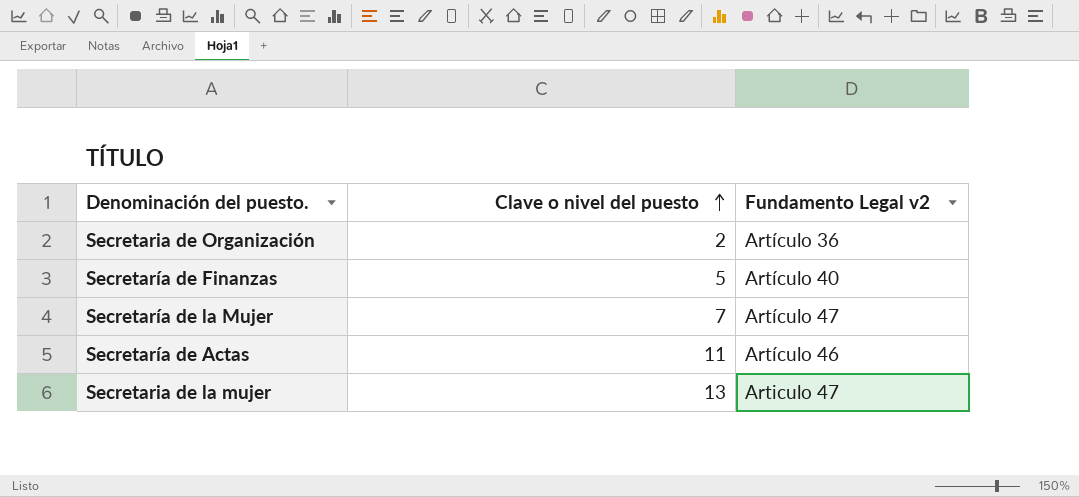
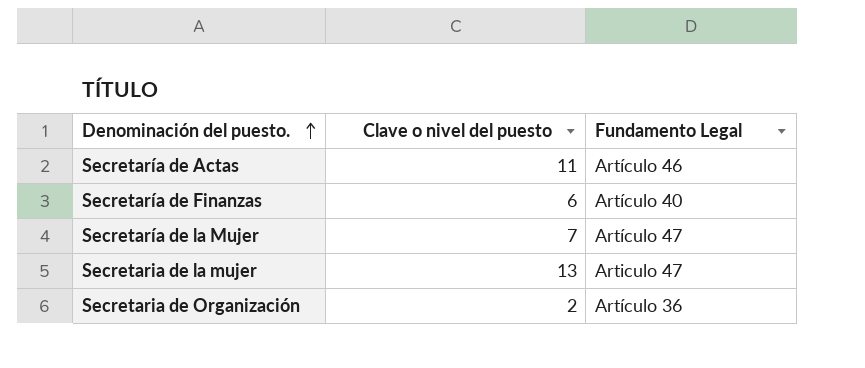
row order: Clave o nivel del puesto ascending -> Denominación del puesto. ascending
column name: Fundamento Legal v2 -> Fundamento Legal
Secretaría de Finanzas | Clave o nivel del puesto: 5 -> 6

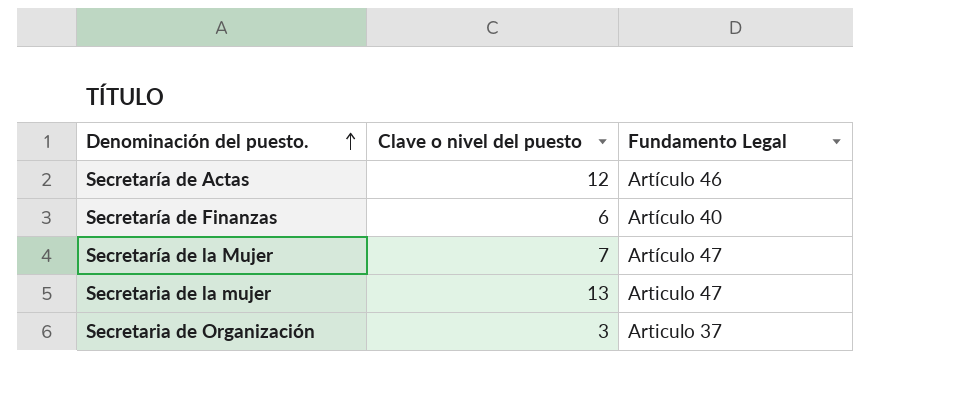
Secretaría de Actas | Clave o nivel del puesto: 11 -> 12
Secretaria de Organización | Clave o nivel del puesto: 2 -> 3
Secretaria de Organización | Fundamento Legal: Artículo 36 -> Articulo 37

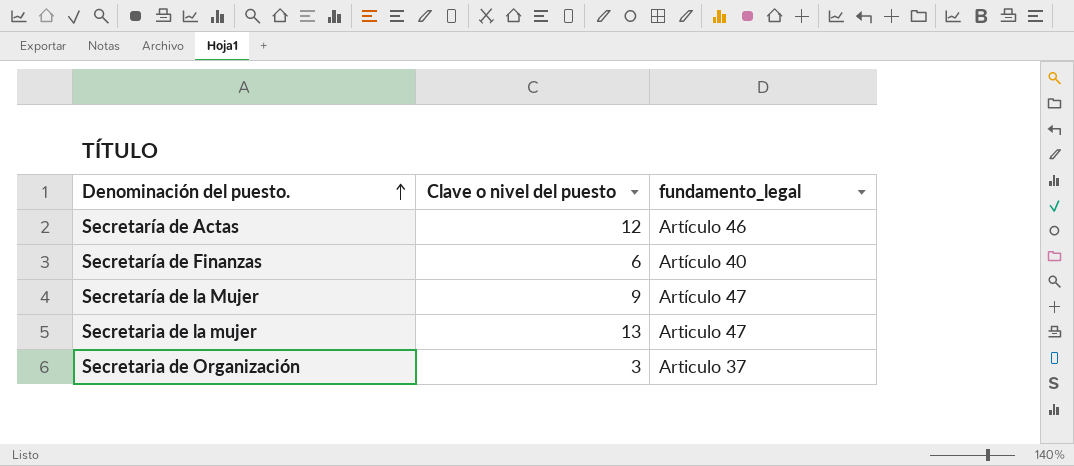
column name: Fundamento Legal -> fundamento_legal
Secretaría de la Mujer | Clave o nivel del puesto: 7 -> 9

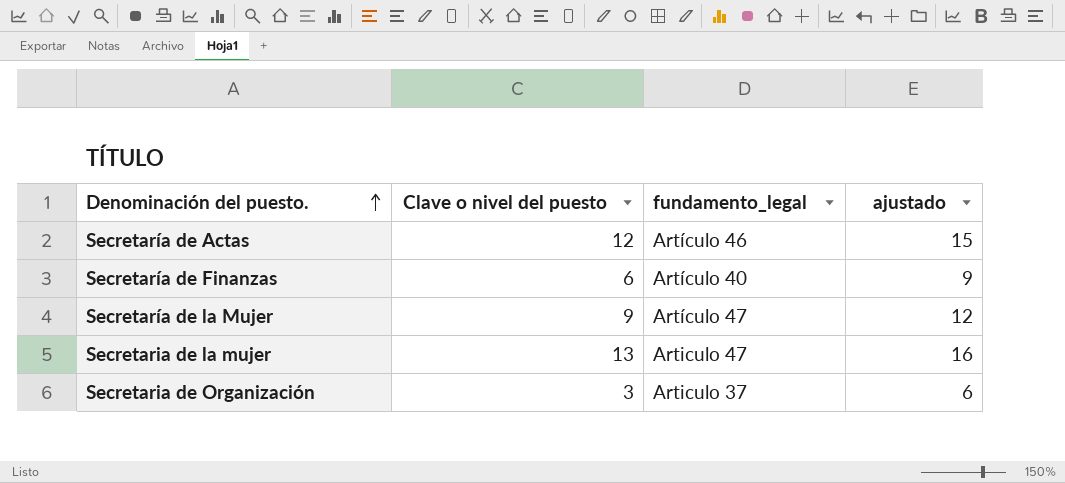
column ajustado | formula: none -> [Clave o nivel del puesto] + 3

